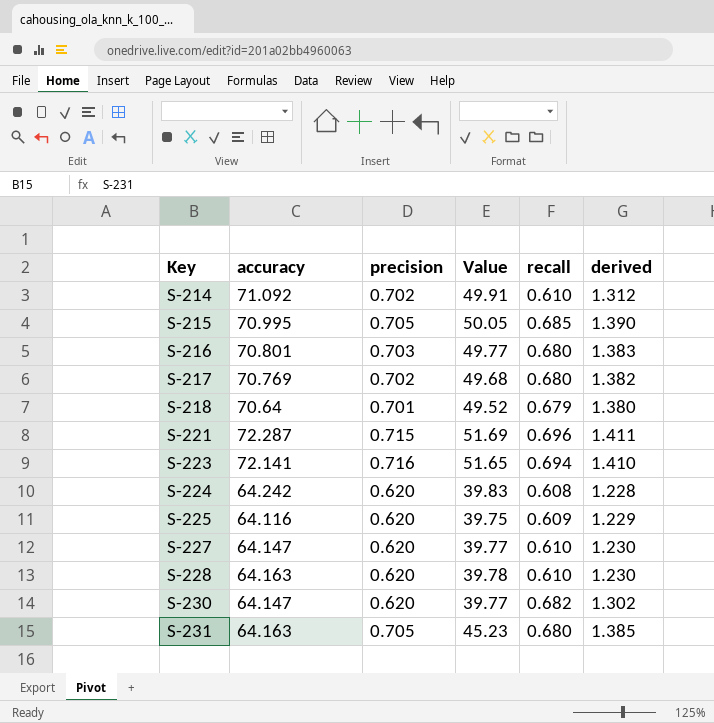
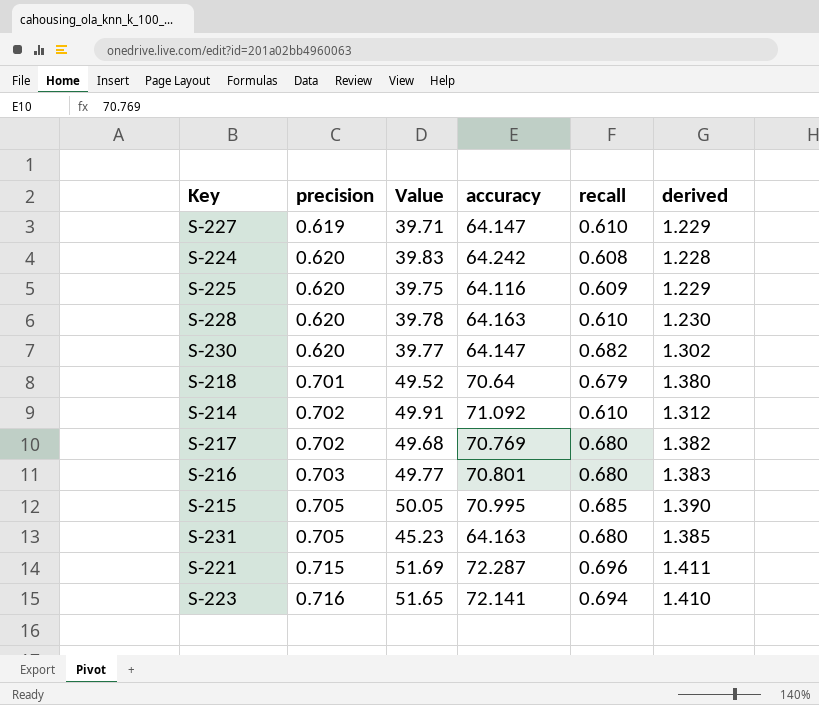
row order: Key ascending -> precision ascending
column accuracy | position: 2 -> 4
S-227 | precision: 0.620 -> 0.619
S-227 | Value: 39.77 -> 39.71
S-227 | derived: 1.230 -> 1.229

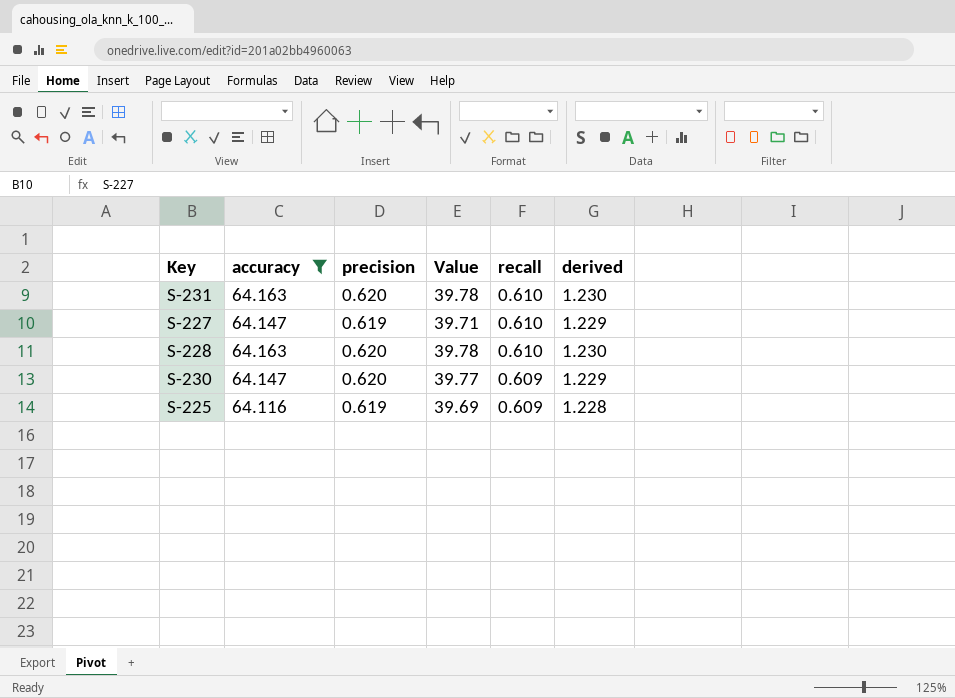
filter: none -> accuracy <= 64.163
row order: precision ascending -> recall descending
column accuracy | position: 4 -> 2
S-231 | precision: 0.705 -> 0.620
S-231 | Value: 45.23 -> 39.78
S-231 | recall: 0.680 -> 0.610
S-231 | derived: 1.385 -> 1.230
S-230 | recall: 0.682 -> 0.609
S-230 | derived: 1.302 -> 1.229
S-225 | precision: 0.620 -> 0.619
S-225 | Value: 39.75 -> 39.69
S-225 | derived: 1.229 -> 1.228

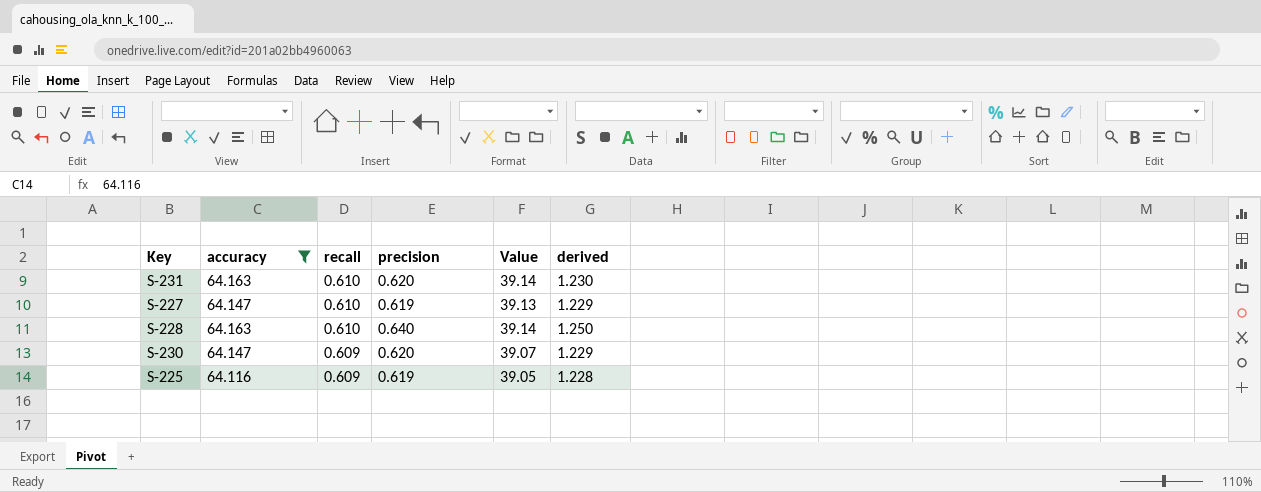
column recall | position: 5 -> 3
column Value | formula: [accuracy] * [precision] -> [accuracy] * [recall]
S-228 | precision: 0.620 -> 0.640
S-228 | derived: 1.230 -> 1.250

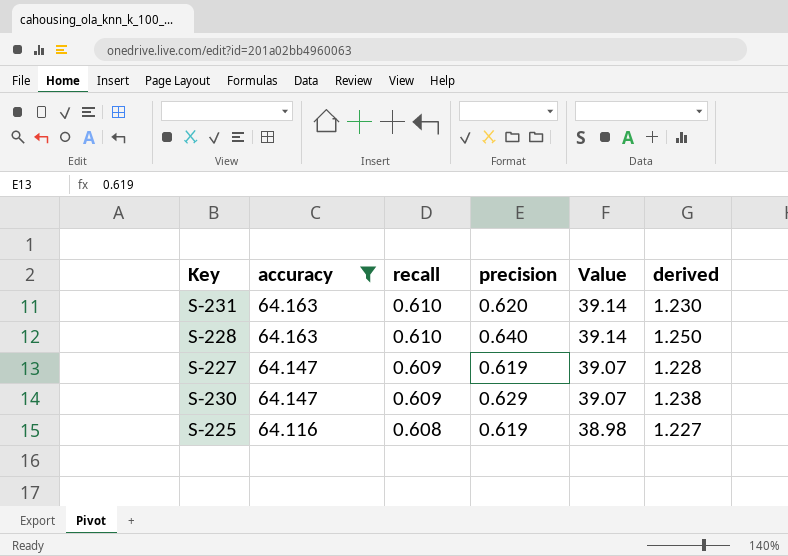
row order: recall descending -> accuracy descending
S-227 | recall: 0.610 -> 0.609
S-227 | Value: 39.13 -> 39.07
S-227 | derived: 1.229 -> 1.228
S-230 | precision: 0.620 -> 0.629
S-230 | derived: 1.229 -> 1.238
S-225 | recall: 0.609 -> 0.608
S-225 | Value: 39.05 -> 38.98
S-225 | derived: 1.228 -> 1.227

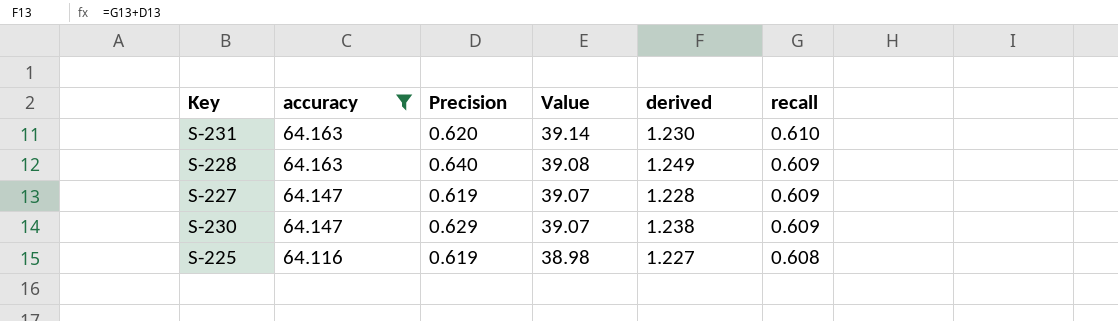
column name: precision -> Precision
column recall | position: 3 -> 6
S-228 | Value: 39.14 -> 39.08
S-228 | derived: 1.250 -> 1.249
S-228 | recall: 0.610 -> 0.609

